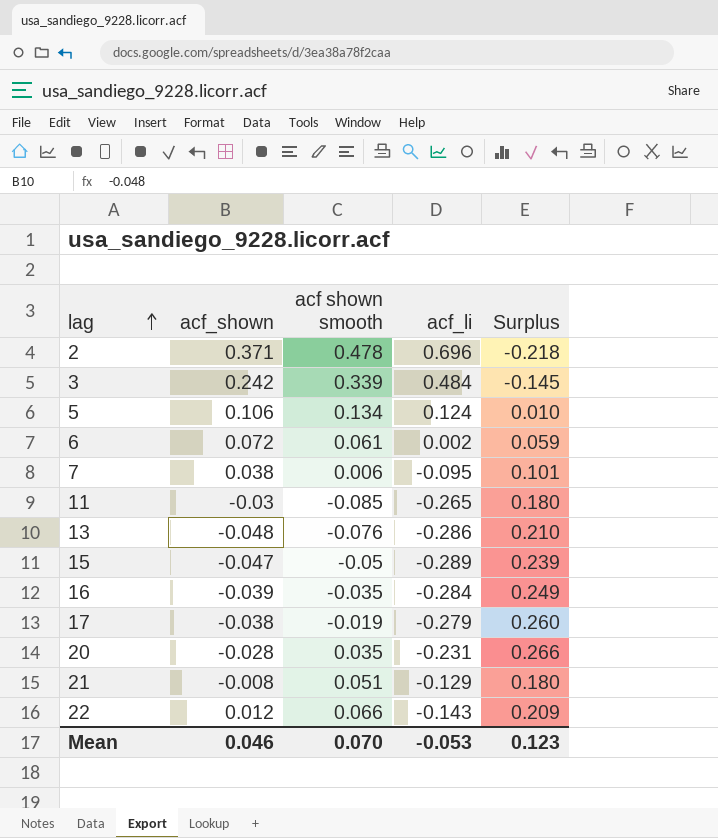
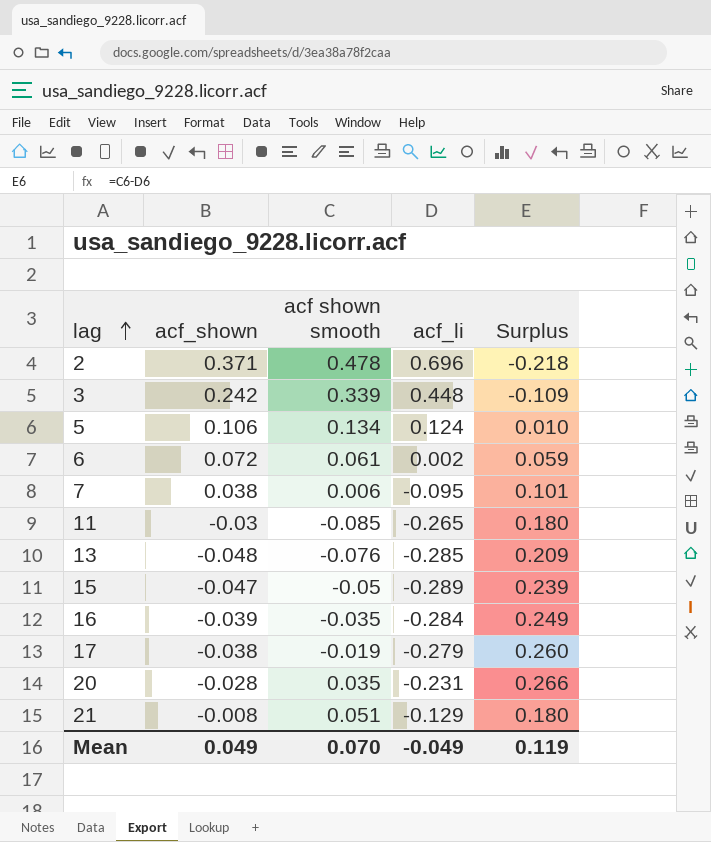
row 22: 0.012 | 0.066 | -0.143 | 0.209 -> none
3 | acf_li: 0.484 -> 0.448
3 | Surplus: -0.145 -> -0.109
13 | acf_li: -0.286 -> -0.285
13 | Surplus: 0.210 -> 0.209
Mean | acf_shown: 0.046 -> 0.049
Mean | acf_li: -0.053 -> -0.049
Mean | Surplus: 0.123 -> 0.119

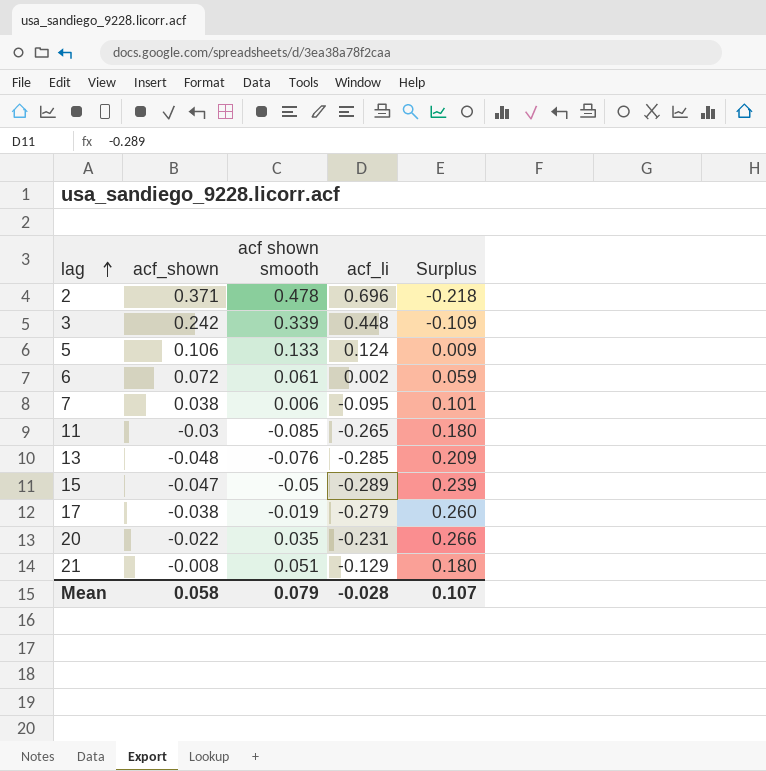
row 16: -0.039 | -0.035 | -0.284 | 0.249 -> none
5 | acf shown smooth: 0.134 -> 0.133
5 | Surplus: 0.010 -> 0.009
20 | acf_shown: -0.028 -> -0.022
Mean | acf_shown: 0.049 -> 0.058
Mean | acf shown smooth: 0.070 -> 0.079
Mean | acf_li: -0.049 -> -0.028
Mean | Surplus: 0.119 -> 0.107

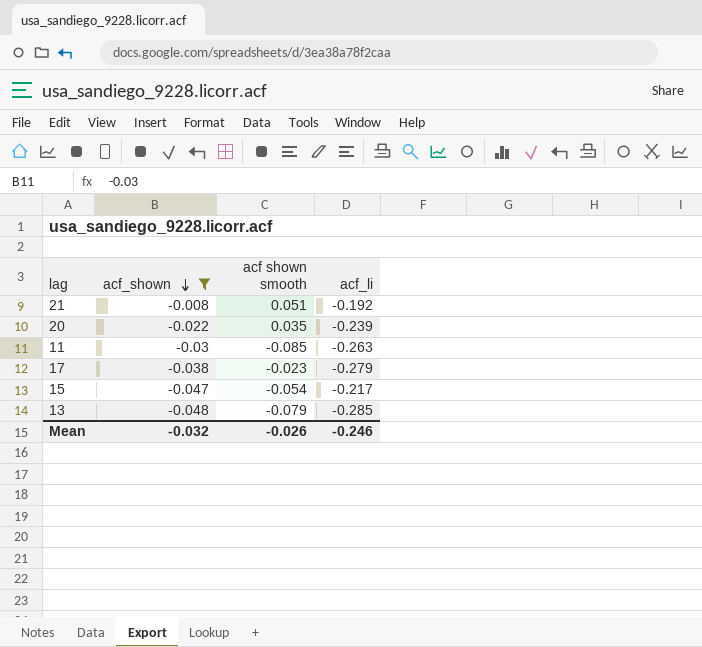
filter: none -> acf_shown <= -0.008
row order: lag ascending -> acf_shown descending
column Surplus | formula: [acf shown smooth] - [acf_li] -> none
21 | acf_li: -0.129 -> -0.192
20 | acf_li: -0.231 -> -0.239
11 | acf_li: -0.265 -> -0.263
17 | acf shown smooth: -0.019 -> -0.023
15 | acf shown smooth: -0.05 -> -0.054
15 | acf_li: -0.289 -> -0.217
13 | acf shown smooth: -0.076 -> -0.079
Mean | acf_shown: 0.058 -> -0.032
Mean | acf shown smooth: 0.079 -> -0.026
Mean | acf_li: -0.028 -> -0.246

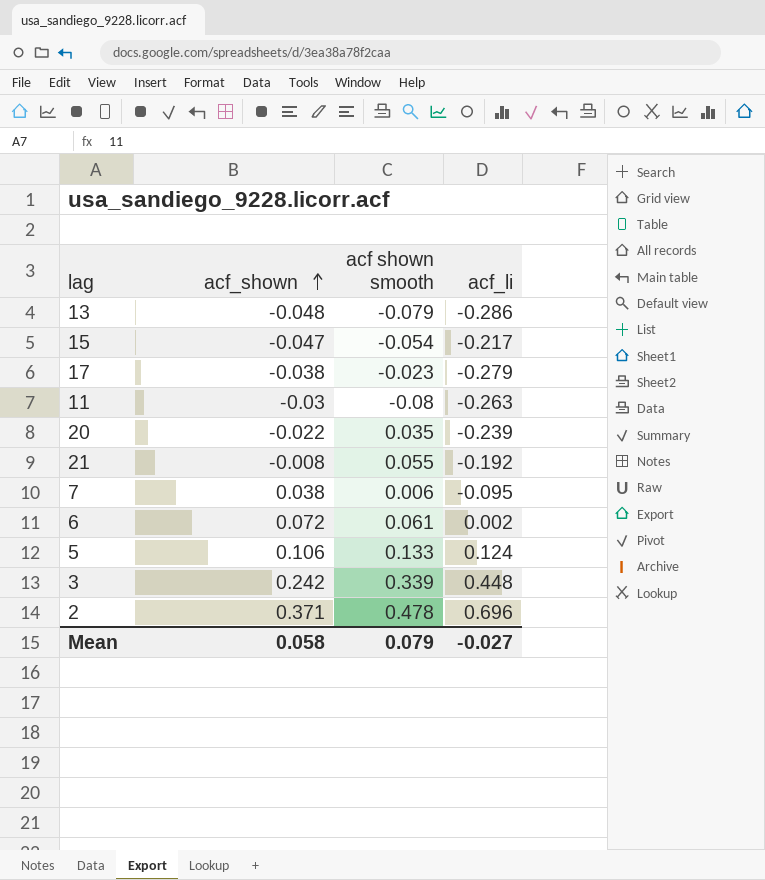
filter: acf_shown <= -0.008 -> none
row order: acf_shown descending -> acf_shown ascending
13 | acf_li: -0.285 -> -0.286
11 | acf shown smooth: -0.085 -> -0.08
21 | acf shown smooth: 0.051 -> 0.055
Mean | acf_shown: -0.032 -> 0.058
Mean | acf shown smooth: -0.026 -> 0.079
Mean | acf_li: -0.246 -> -0.027

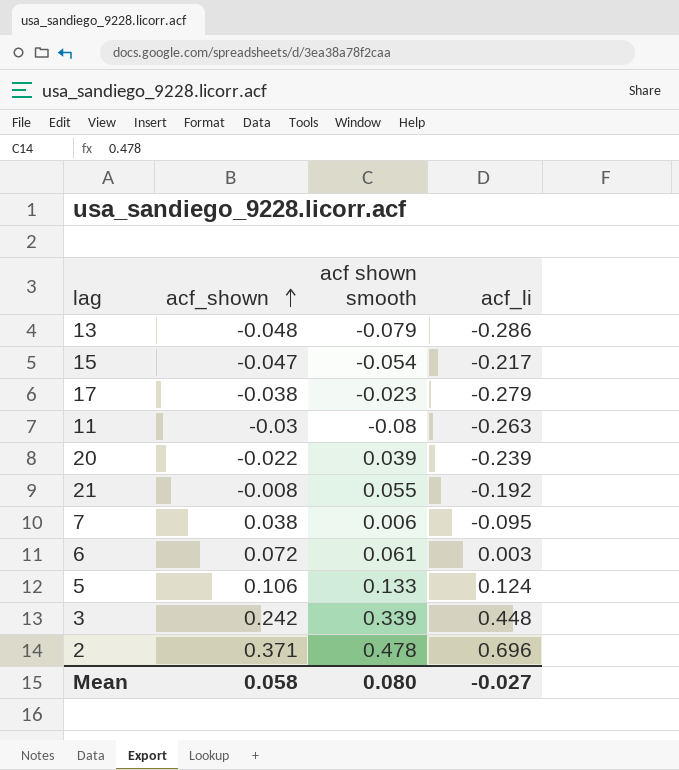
20 | acf shown smooth: 0.035 -> 0.039
6 | acf_li: 0.002 -> 0.003
Mean | acf shown smooth: 0.079 -> 0.080

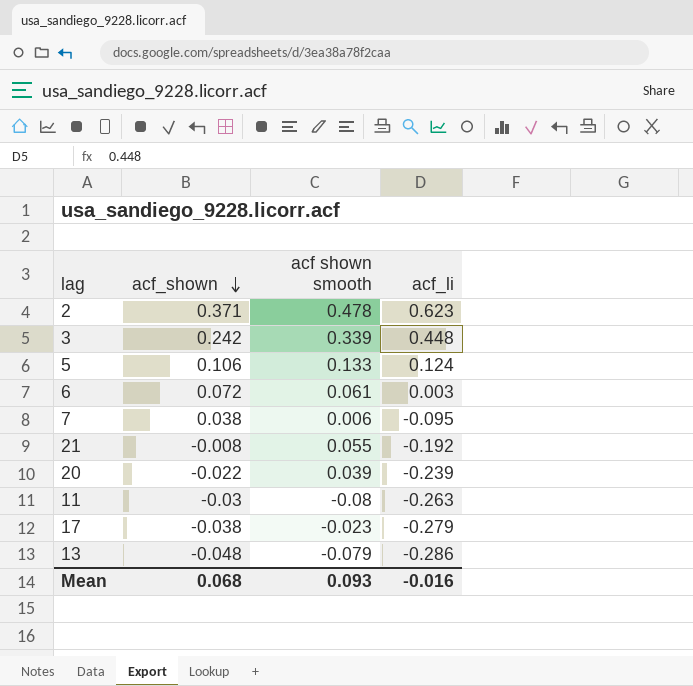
row order: acf_shown ascending -> acf_shown descending
row 15: -0.047 | -0.054 | -0.217 -> none
2 | acf_li: 0.696 -> 0.623
Mean | acf_shown: 0.058 -> 0.068
Mean | acf shown smooth: 0.080 -> 0.093
Mean | acf_li: -0.027 -> -0.016

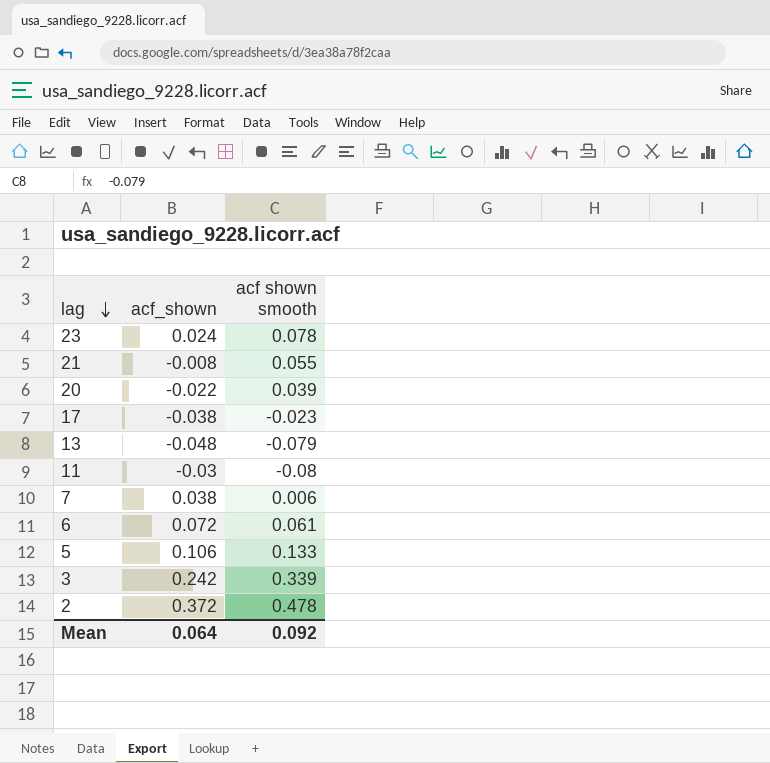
row order: acf_shown descending -> lag descending
column acf_li | position: 4 -> none
row 23: none -> 0.024 | 0.078
2 | acf_shown: 0.371 -> 0.372
Mean | acf_shown: 0.068 -> 0.064
Mean | acf shown smooth: 0.093 -> 0.092

